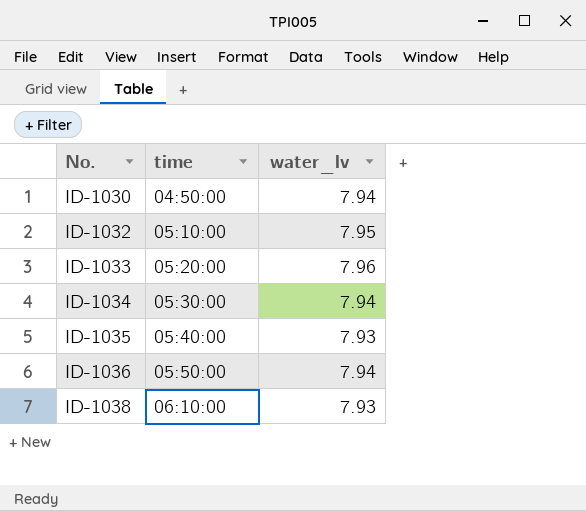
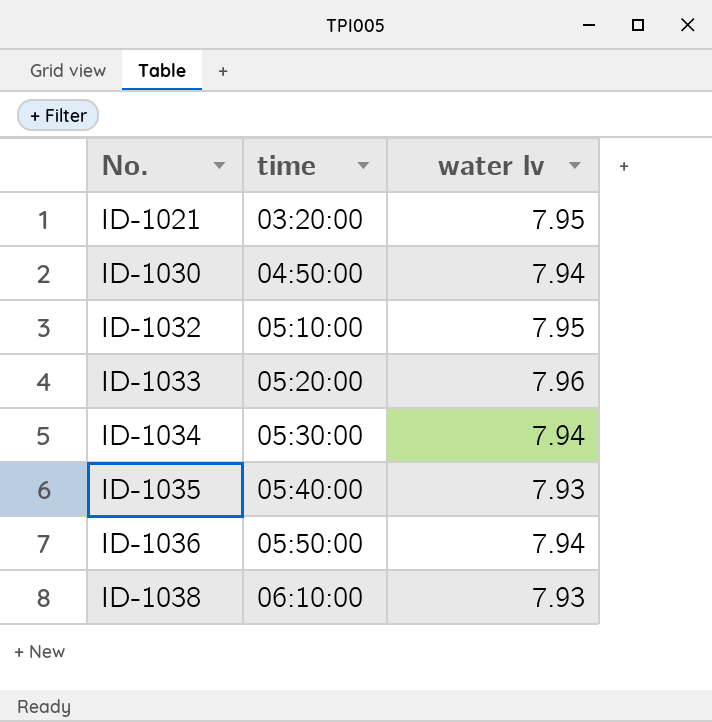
column name: water_lv -> water lv
row ID-1021: none -> 03:20:00 | 7.95

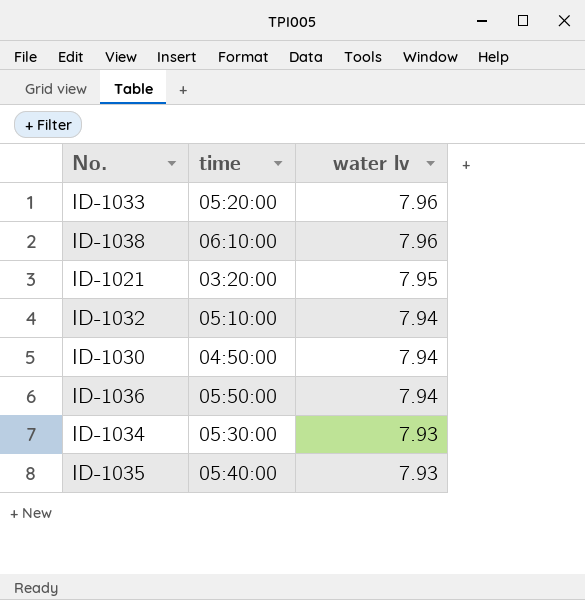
row order: No. ascending -> water lv descending
ID-1038 | water lv: 7.93 -> 7.96
ID-1032 | water lv: 7.95 -> 7.94
ID-1034 | water lv: 7.94 -> 7.93

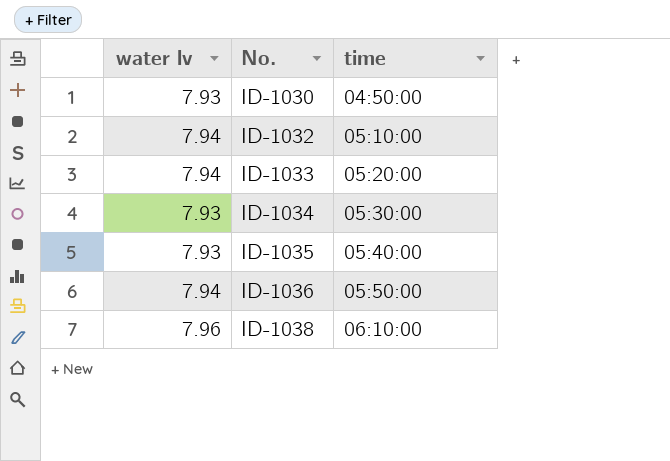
row order: water lv descending -> No. ascending
column water lv | position: 3 -> 1
row ID-1021: 03:20:00 | 7.95 -> none
ID-1030 | water lv: 7.94 -> 7.93
ID-1033 | water lv: 7.96 -> 7.94

